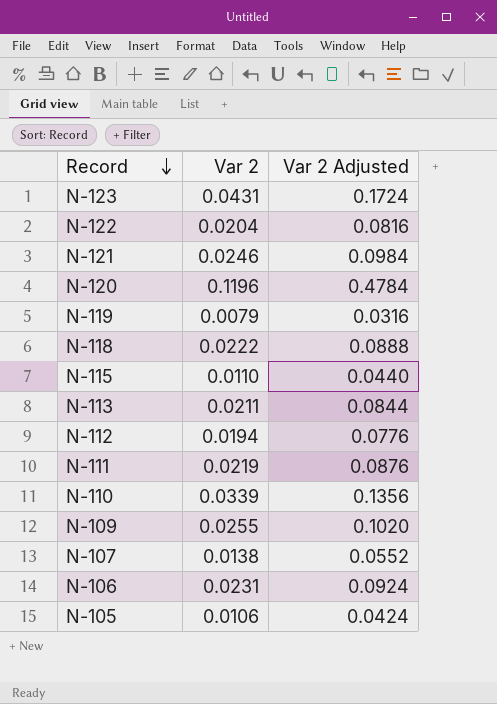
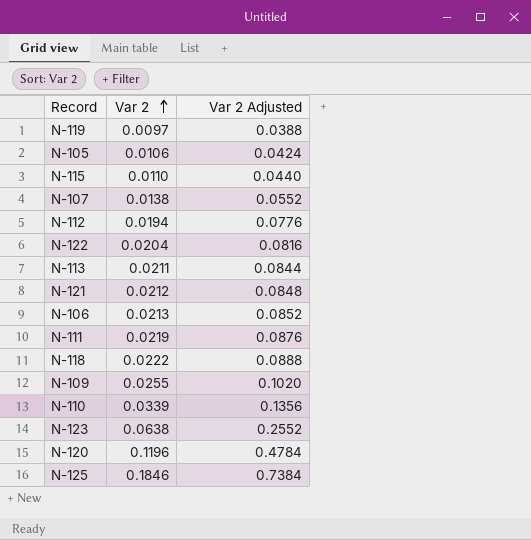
row order: Record descending -> Var 2 ascending
N-119 | Var 2: 0.0079 -> 0.0097
N-119 | Var 2 Adjusted: 0.0316 -> 0.0388
N-121 | Var 2: 0.0246 -> 0.0212
N-121 | Var 2 Adjusted: 0.0984 -> 0.0848
N-106 | Var 2: 0.0231 -> 0.0213
N-106 | Var 2 Adjusted: 0.0924 -> 0.0852
N-123 | Var 2: 0.0431 -> 0.0638
N-123 | Var 2 Adjusted: 0.1724 -> 0.2552
row N-125: none -> 0.1846 | 0.7384

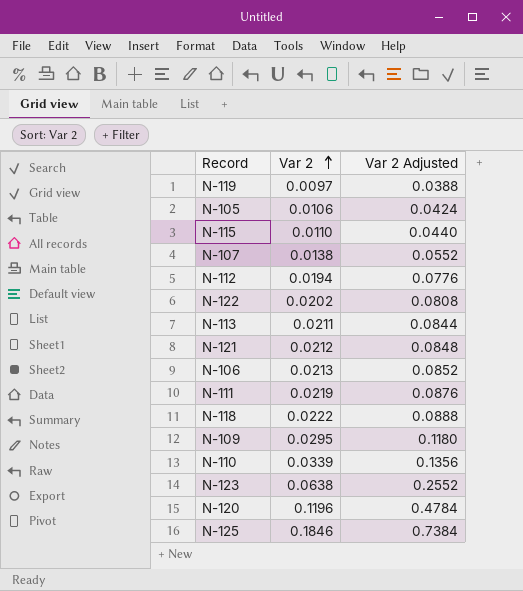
N-122 | Var 2: 0.0204 -> 0.0202
N-122 | Var 2 Adjusted: 0.0816 -> 0.0808
N-109 | Var 2: 0.0255 -> 0.0295
N-109 | Var 2 Adjusted: 0.1020 -> 0.1180

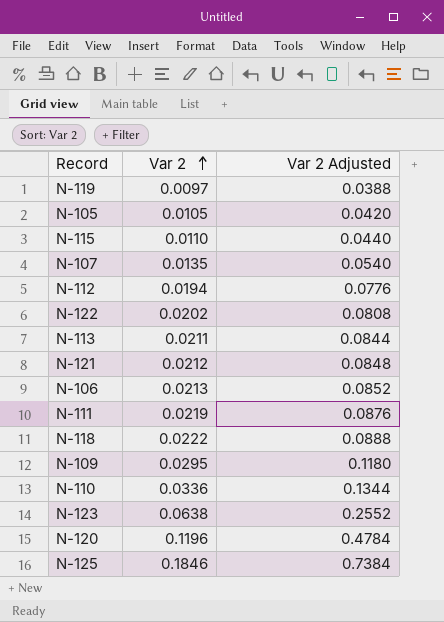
N-105 | Var 2: 0.0106 -> 0.0105
N-105 | Var 2 Adjusted: 0.0424 -> 0.0420
N-107 | Var 2: 0.0138 -> 0.0135
N-107 | Var 2 Adjusted: 0.0552 -> 0.0540
N-110 | Var 2: 0.0339 -> 0.0336
N-110 | Var 2 Adjusted: 0.1356 -> 0.1344

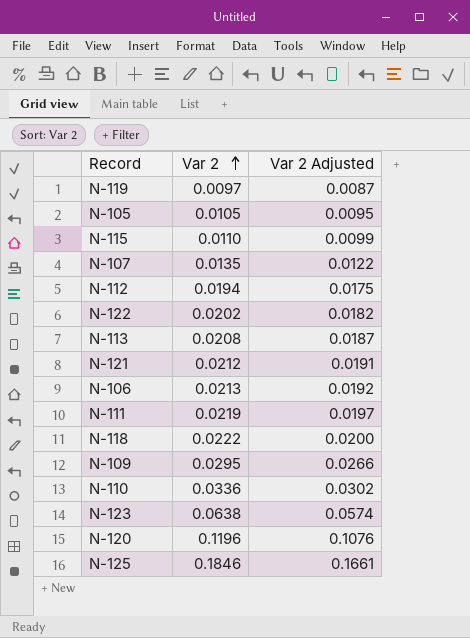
column Var 2 Adjusted | formula: [Var 2] * 4 -> [Var 2] * 0.9
N-113 | Var 2: 0.0211 -> 0.0208

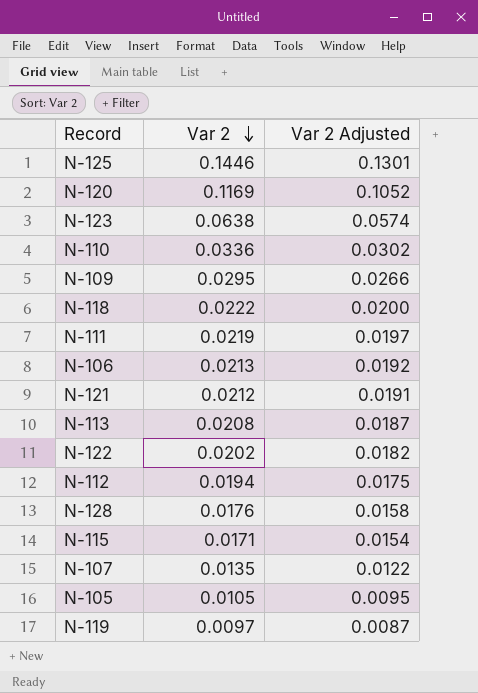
row order: Var 2 ascending -> Var 2 descending
N-125 | Var 2: 0.1846 -> 0.1446
N-125 | Var 2 Adjusted: 0.1661 -> 0.1301
N-120 | Var 2: 0.1196 -> 0.1169
N-120 | Var 2 Adjusted: 0.1076 -> 0.1052
row N-128: none -> 0.0176 | 0.0158
N-115 | Var 2: 0.0110 -> 0.0171
N-115 | Var 2 Adjusted: 0.0099 -> 0.0154

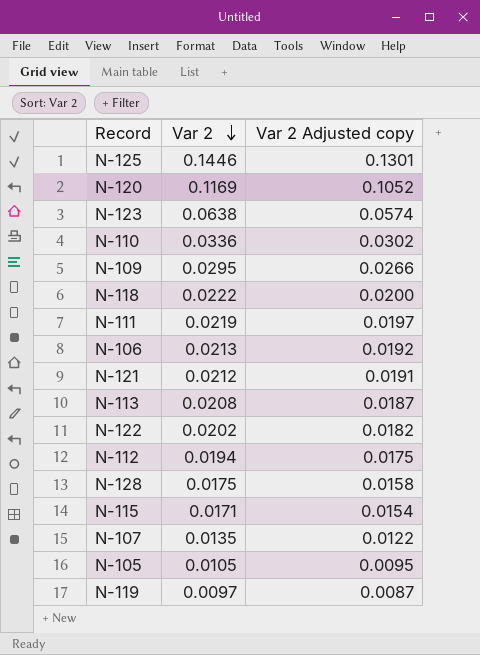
column name: Var 2 Adjusted -> Var 2 Adjusted copy
N-128 | Var 2: 0.0176 -> 0.0175

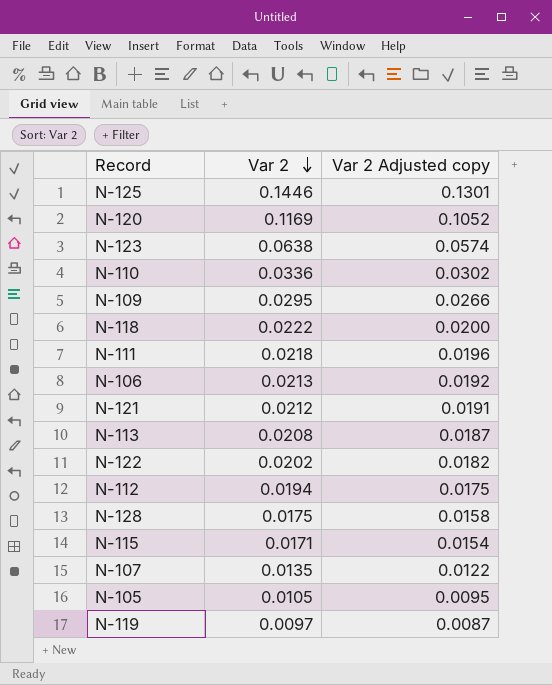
N-111 | Var 2: 0.0219 -> 0.0218
N-111 | Var 2 Adjusted copy: 0.0197 -> 0.0196

